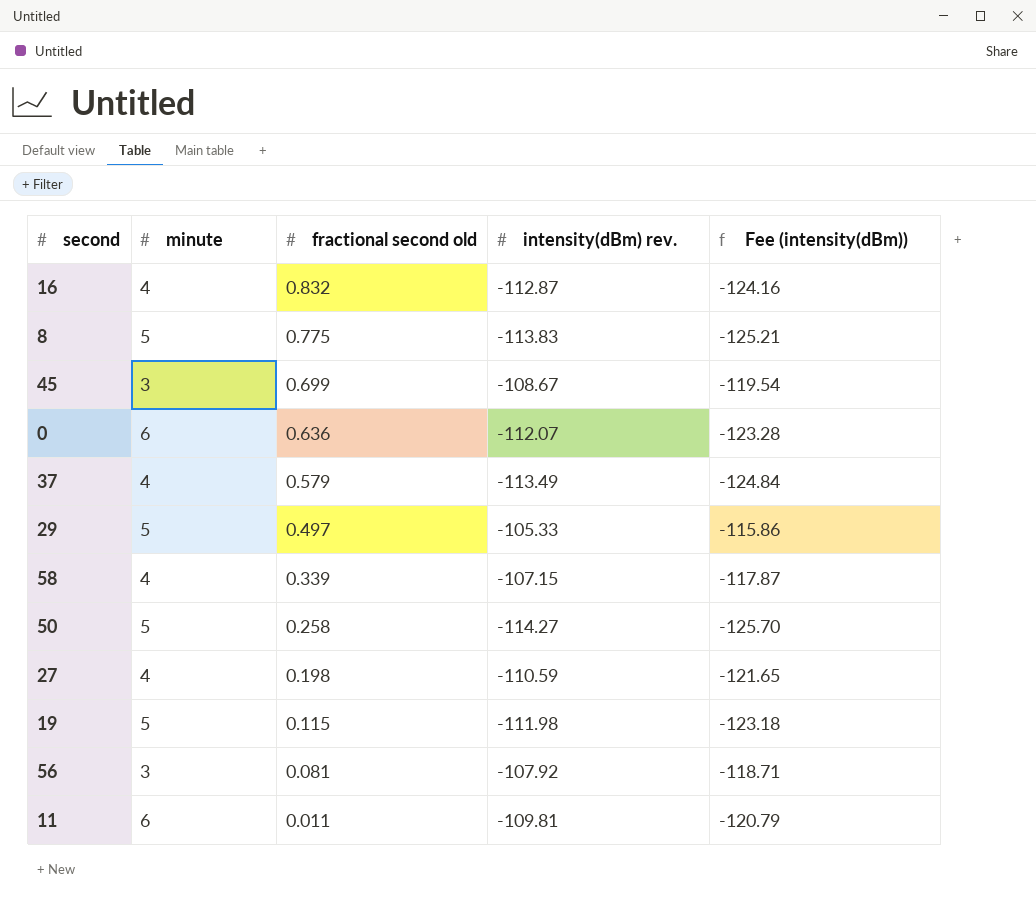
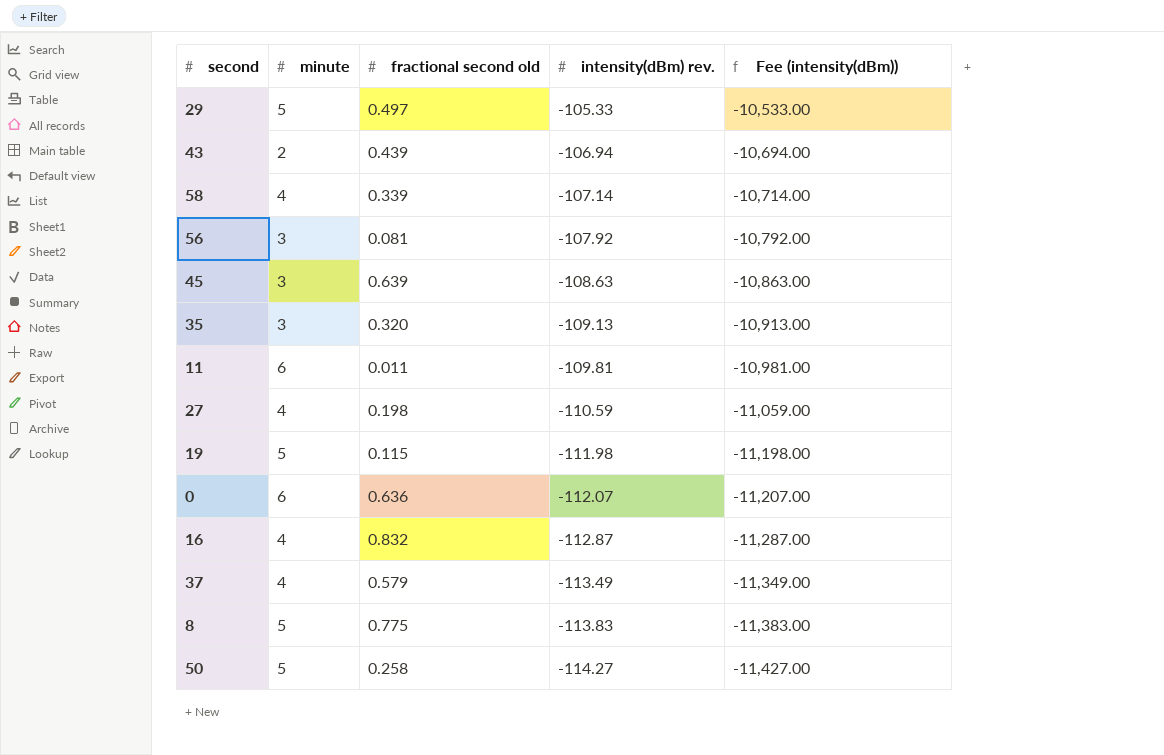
row order: fractional second old descending -> intensity(dBm) rev. descending
column Fee (intensity(dBm)) | formula: [intensity(dBm) rev.] * 1.1 -> [intensity(dBm) rev.] * 100
row 43: none -> 2 | 0.439 | -106.94 | -10,694.00
58 | intensity(dBm) rev.: -107.15 -> -107.14
45 | fractional second old: 0.699 -> 0.639
45 | intensity(dBm) rev.: -108.67 -> -108.63
row 35: none -> 3 | 0.320 | -109.13 | -10,913.00

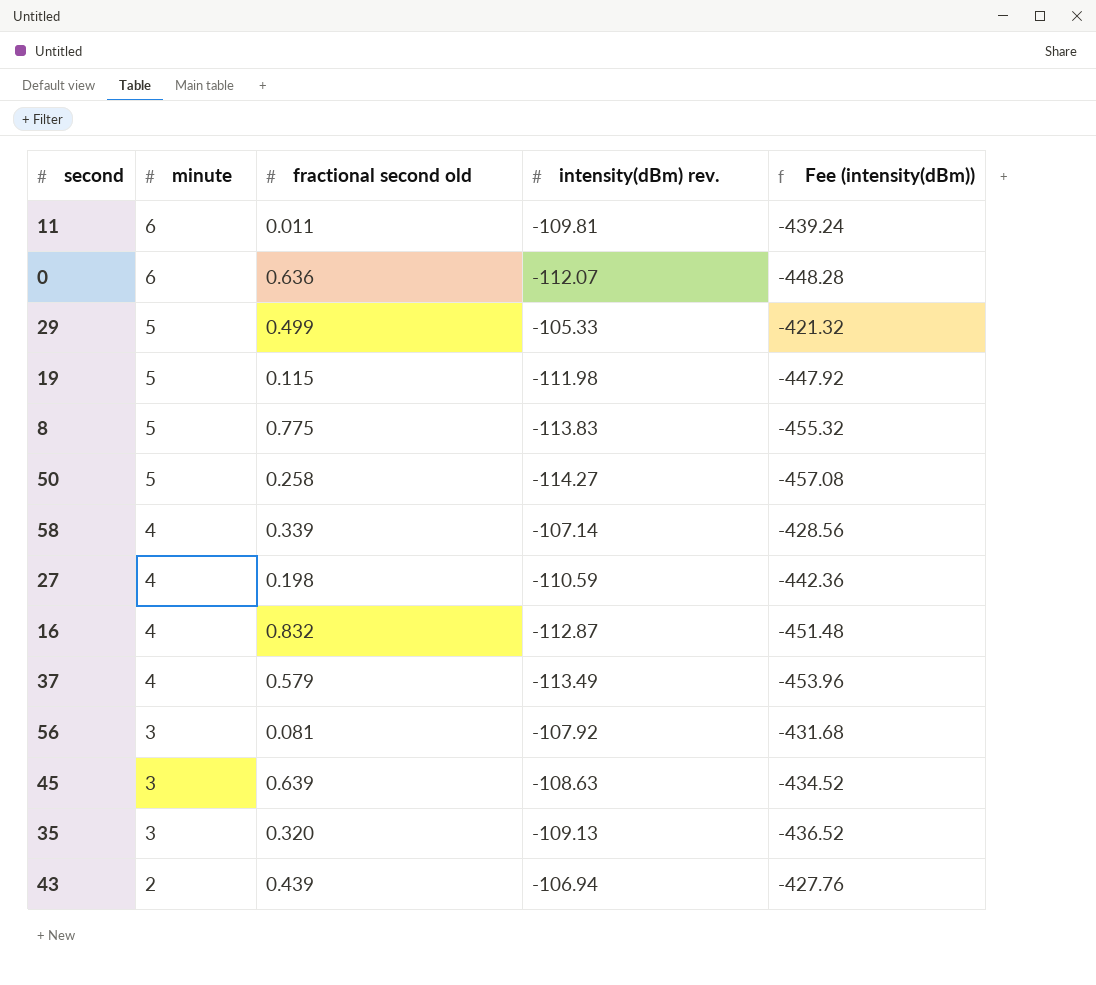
row order: intensity(dBm) rev. descending -> minute descending
column Fee (intensity(dBm)) | formula: [intensity(dBm) rev.] * 100 -> [intensity(dBm) rev.] * 4
29 | fractional second old: 0.497 -> 0.499

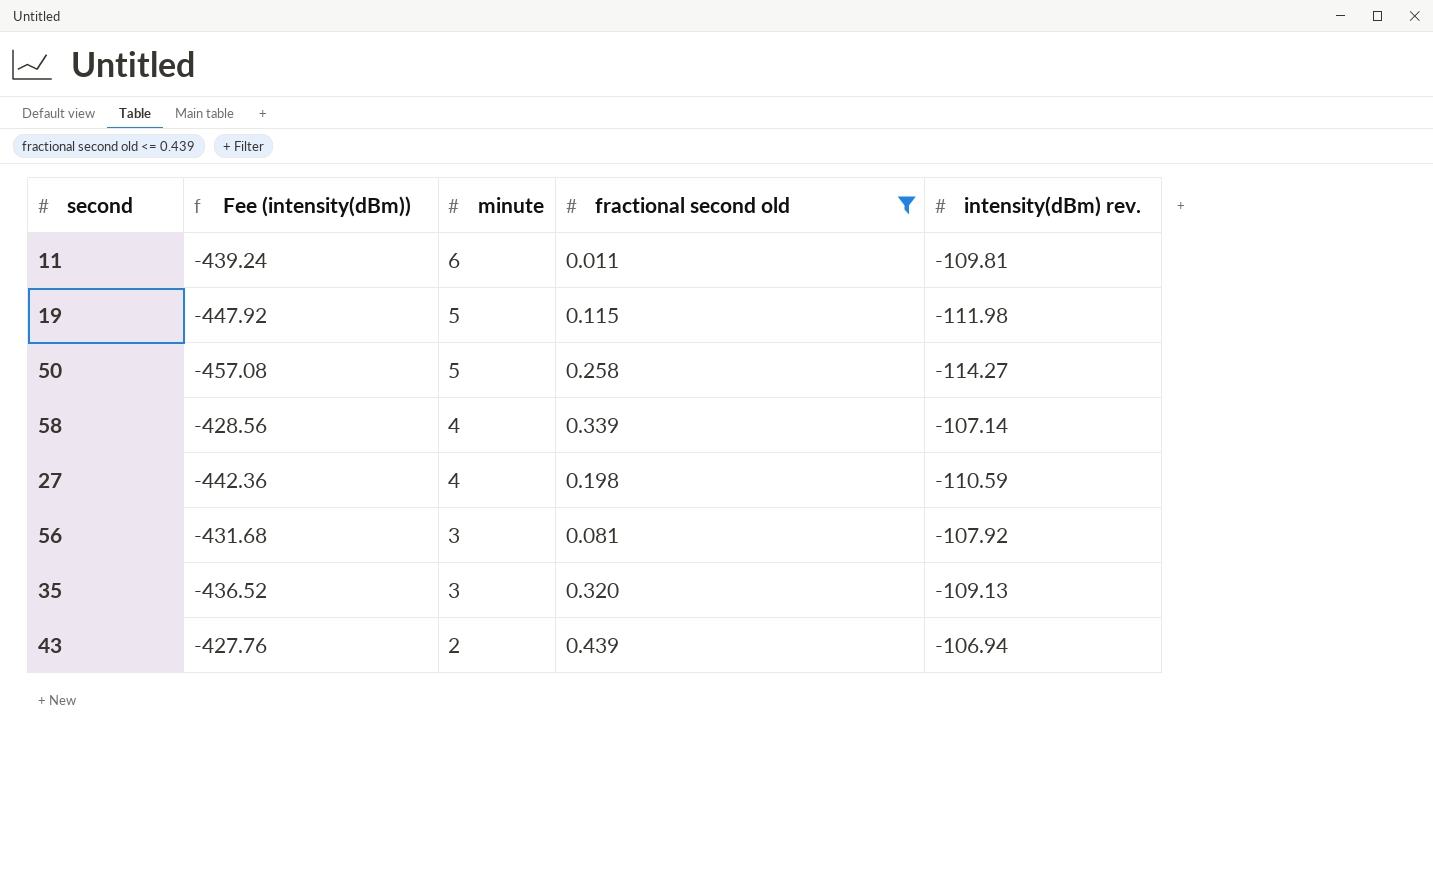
filter: none -> fractional second old <= 0.439
column Fee (intensity(dBm)) | position: 5 -> 2

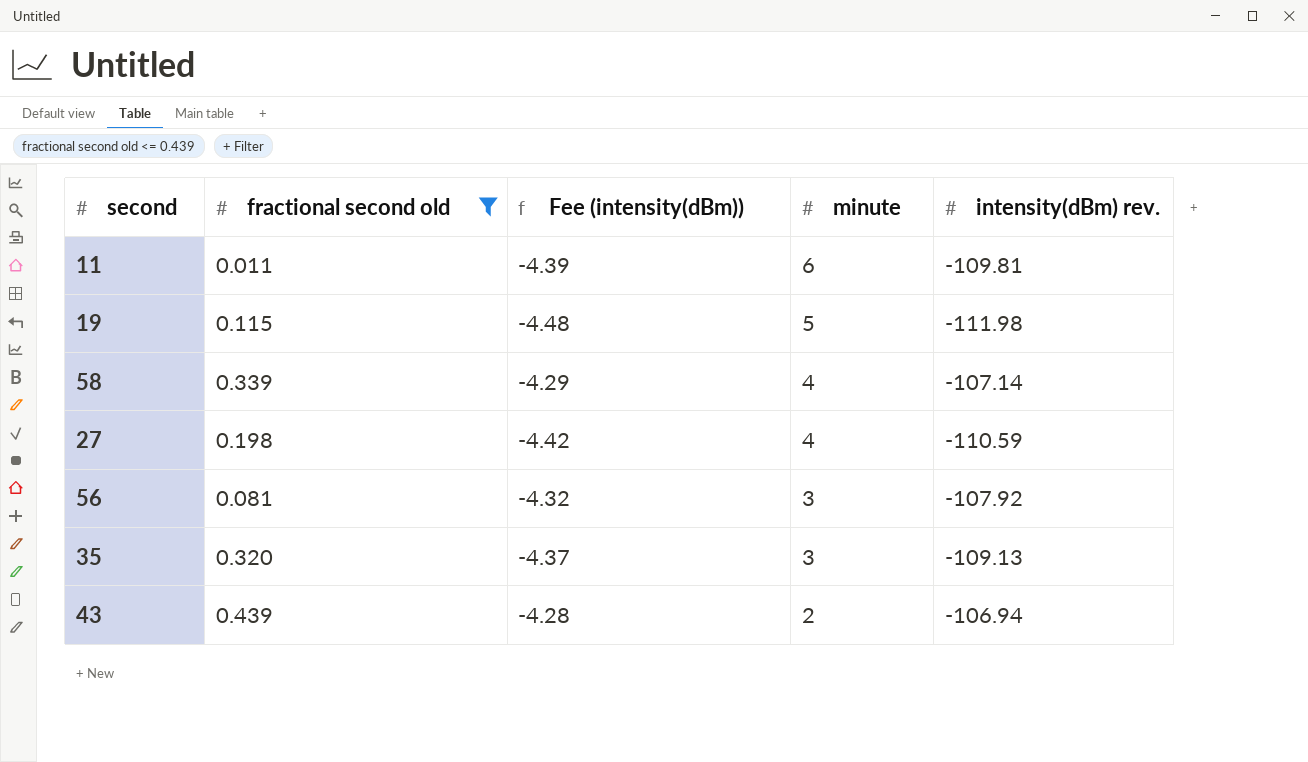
column fractional second old | position: 4 -> 2
column Fee (intensity(dBm)) | formula: [intensity(dBm) rev.] * 4 -> [intensity(dBm) rev.] * 0.04
row 50: -457.08 | 5 | 0.258 | -114.27 -> none

